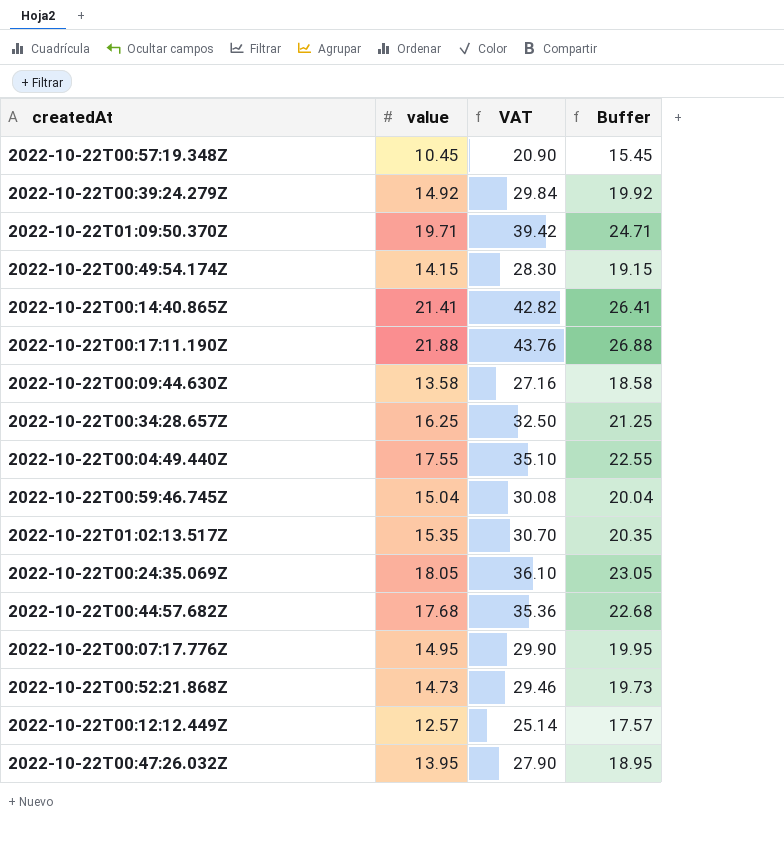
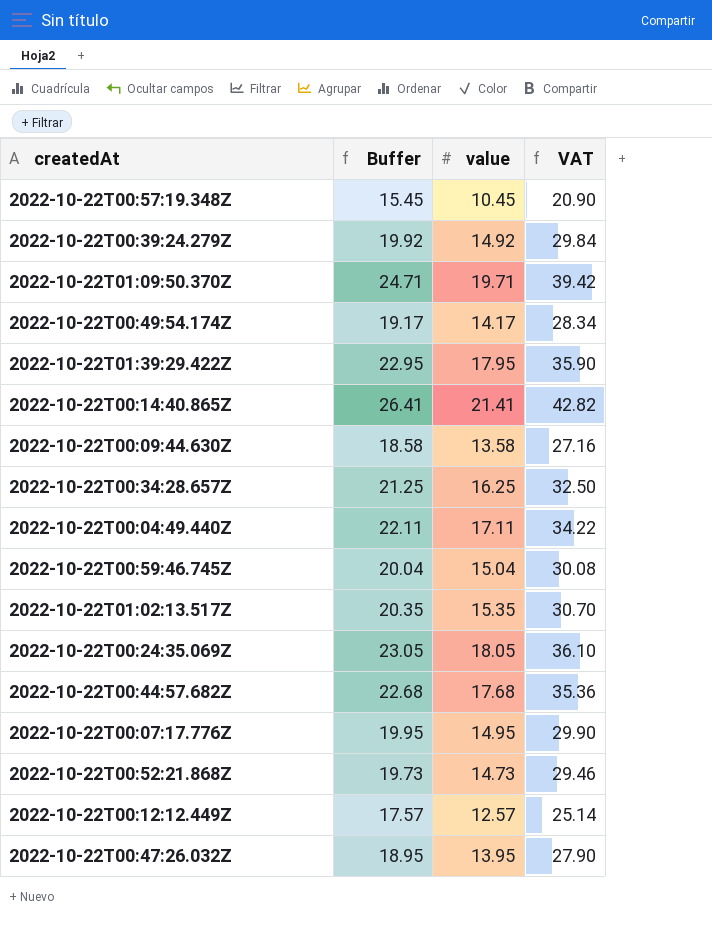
column Buffer | position: 4 -> 2
row 2022-10-22T00:17:11.190Z: 21.88 | 43.76 | 26.88 -> none
2022-10-22T00:49:54.174Z | Buffer: 19.15 -> 19.17
2022-10-22T00:49:54.174Z | value: 14.15 -> 14.17
2022-10-22T00:49:54.174Z | VAT: 28.30 -> 28.34
row 2022-10-22T01:39:29.422Z: none -> 22.95 | 17.95 | 35.90
2022-10-22T00:04:49.440Z | Buffer: 22.55 -> 22.11
2022-10-22T00:04:49.440Z | value: 17.55 -> 17.11
2022-10-22T00:04:49.440Z | VAT: 35.10 -> 34.22

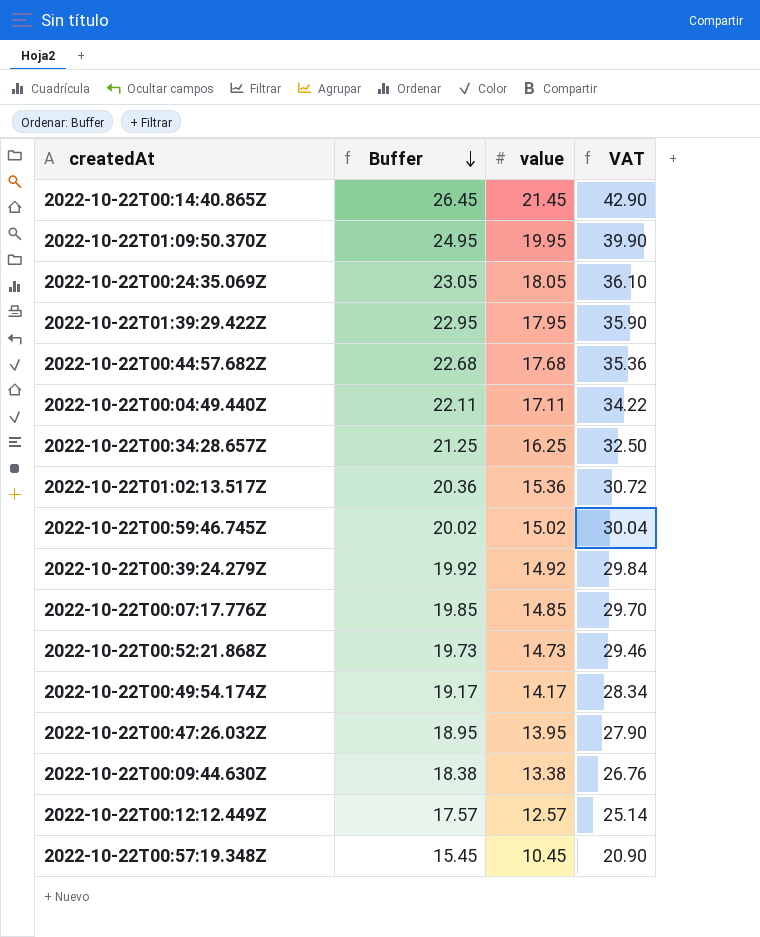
row order: none -> Buffer descending
2022-10-22T00:14:40.865Z | Buffer: 26.41 -> 26.45
2022-10-22T00:14:40.865Z | value: 21.41 -> 21.45
2022-10-22T00:14:40.865Z | VAT: 42.82 -> 42.90
2022-10-22T01:09:50.370Z | Buffer: 24.71 -> 24.95
2022-10-22T01:09:50.370Z | value: 19.71 -> 19.95
2022-10-22T01:09:50.370Z | VAT: 39.42 -> 39.90
2022-10-22T01:02:13.517Z | Buffer: 20.35 -> 20.36
2022-10-22T01:02:13.517Z | value: 15.35 -> 15.36
2022-10-22T01:02:13.517Z | VAT: 30.70 -> 30.72
2022-10-22T00:59:46.745Z | Buffer: 20.04 -> 20.02
2022-10-22T00:59:46.745Z | value: 15.04 -> 15.02
2022-10-22T00:59:46.745Z | VAT: 30.08 -> 30.04
2022-10-22T00:07:17.776Z | Buffer: 19.95 -> 19.85
2022-10-22T00:07:17.776Z | value: 14.95 -> 14.85
2022-10-22T00:07:17.776Z | VAT: 29.90 -> 29.70
2022-10-22T00:09:44.630Z | Buffer: 18.58 -> 18.38
2022-10-22T00:09:44.630Z | value: 13.58 -> 13.38
2022-10-22T00:09:44.630Z | VAT: 27.16 -> 26.76

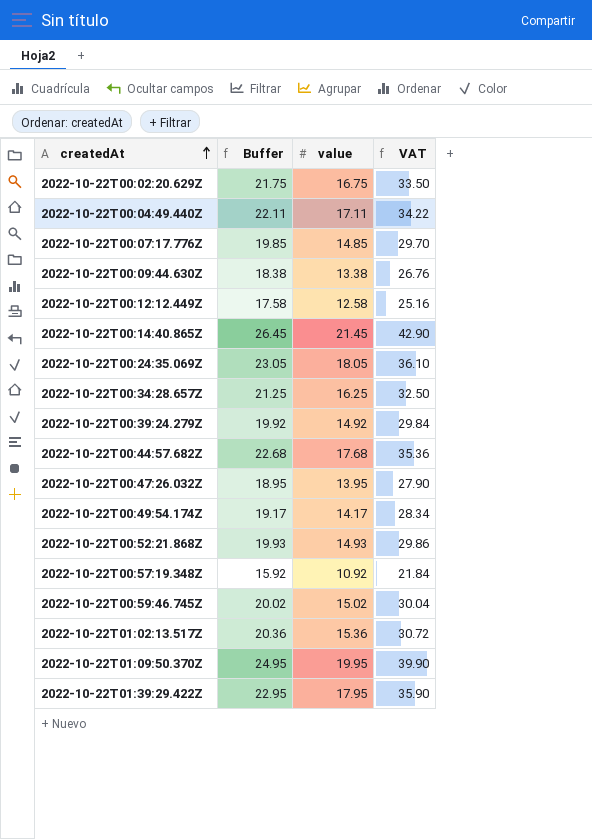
row order: Buffer descending -> createdAt ascending
row 2022-10-22T00:02:20.629Z: none -> 21.75 | 16.75 | 33.50
2022-10-22T00:12:12.449Z | Buffer: 17.57 -> 17.58
2022-10-22T00:12:12.449Z | value: 12.57 -> 12.58
2022-10-22T00:12:12.449Z | VAT: 25.14 -> 25.16
2022-10-22T00:52:21.868Z | Buffer: 19.73 -> 19.93
2022-10-22T00:52:21.868Z | value: 14.73 -> 14.93
2022-10-22T00:52:21.868Z | VAT: 29.46 -> 29.86
2022-10-22T00:57:19.348Z | Buffer: 15.45 -> 15.92
2022-10-22T00:57:19.348Z | value: 10.45 -> 10.92
2022-10-22T00:57:19.348Z | VAT: 20.90 -> 21.84

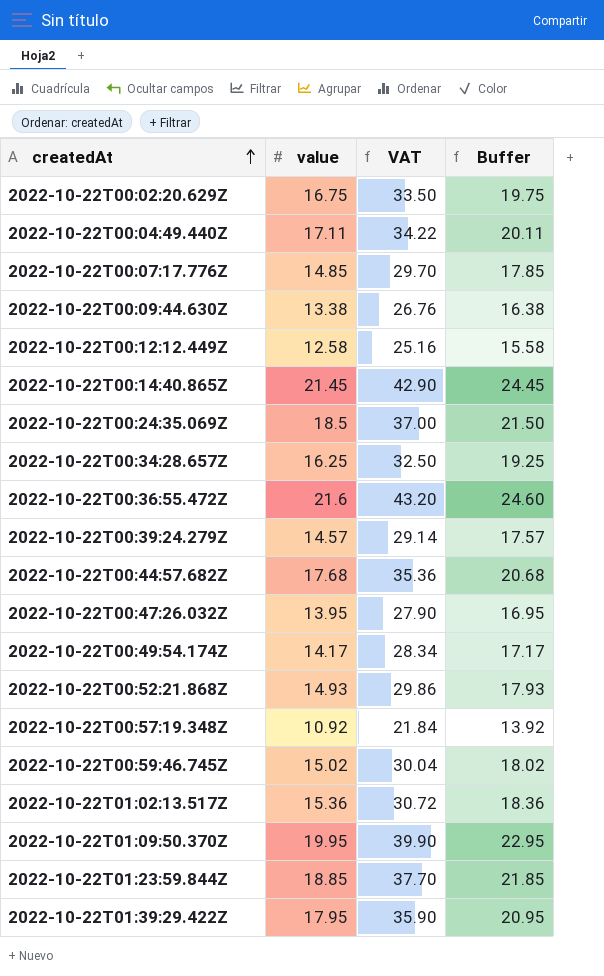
column Buffer | formula: [value] + 5 -> [value] + 3
column Buffer | position: 2 -> 4
2022-10-22T00:24:35.069Z | value: 18.05 -> 18.5
2022-10-22T00:24:35.069Z | VAT: 36.10 -> 37.00
row 2022-10-22T00:36:55.472Z: none -> 21.6 | 43.20 | 24.60
2022-10-22T00:39:24.279Z | value: 14.92 -> 14.57
2022-10-22T00:39:24.279Z | VAT: 29.84 -> 29.14
row 2022-10-22T01:23:59.844Z: none -> 18.85 | 37.70 | 21.85

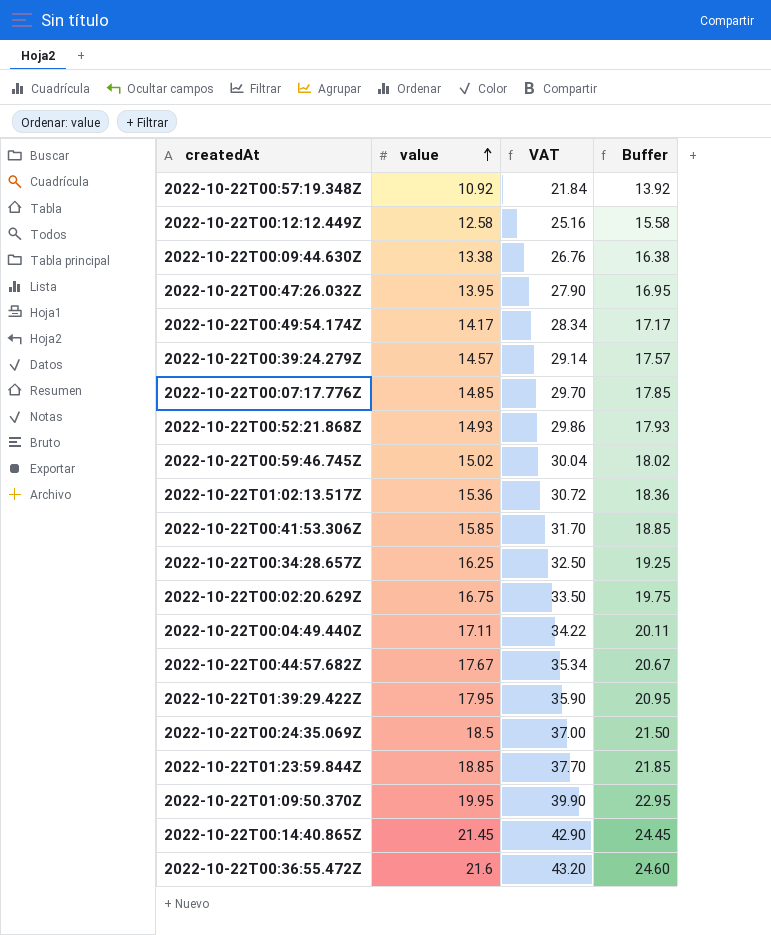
row order: createdAt ascending -> value ascending
row 2022-10-22T00:41:53.306Z: none -> 15.85 | 31.70 | 18.85
2022-10-22T00:44:57.682Z | value: 17.68 -> 17.67
2022-10-22T00:44:57.682Z | VAT: 35.36 -> 35.34
2022-10-22T00:44:57.682Z | Buffer: 20.68 -> 20.67

